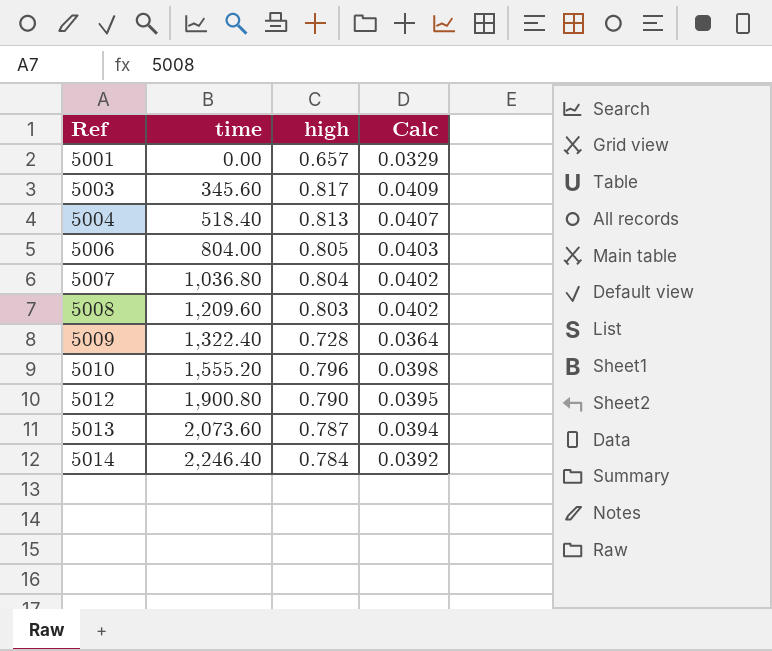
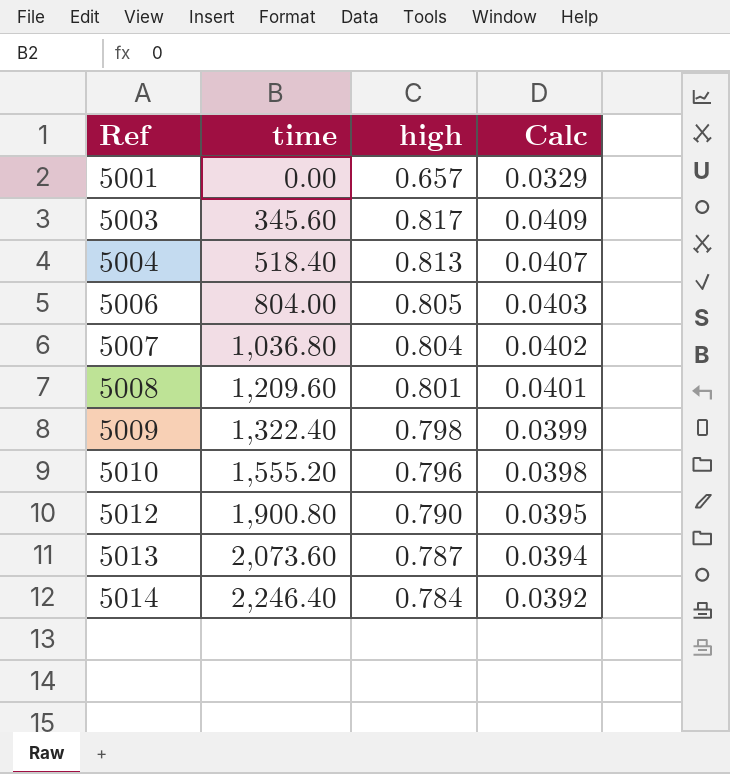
5008 | high: 0.803 -> 0.801
5008 | Calc: 0.0402 -> 0.0401
5009 | high: 0.728 -> 0.798
5009 | Calc: 0.0364 -> 0.0399

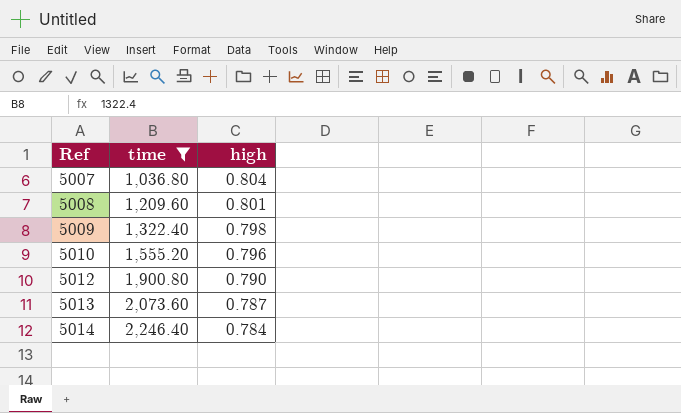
filter: none -> time >= 1,036.80
column Calc | formula: [high] * 0.05 -> none

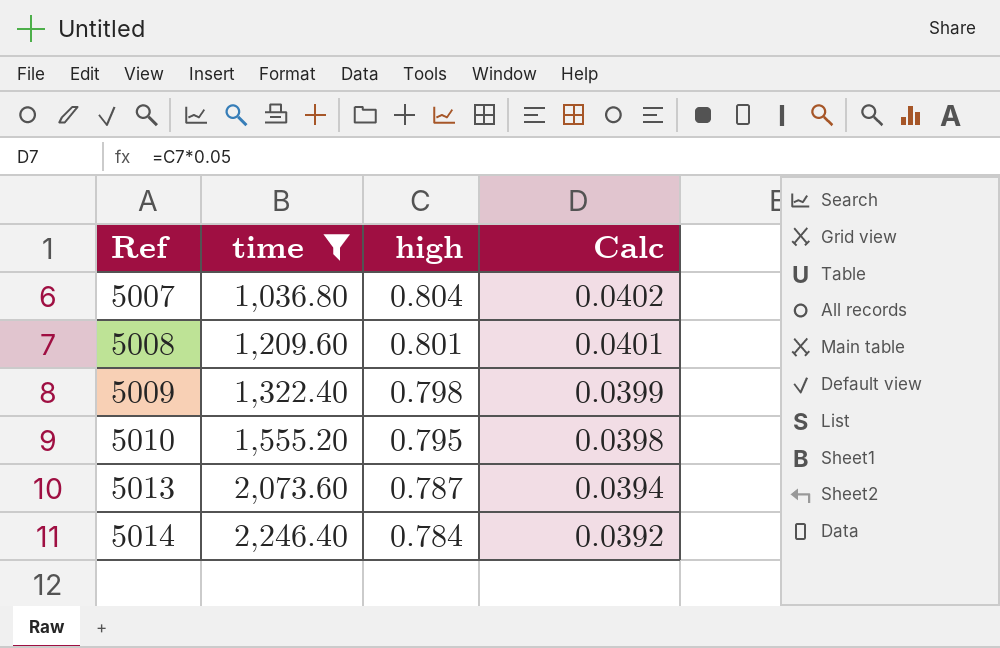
column Calc | formula: none -> [high] * 0.05
row 5012: 1,900.80 | 0.790 -> none
5010 | high: 0.796 -> 0.795

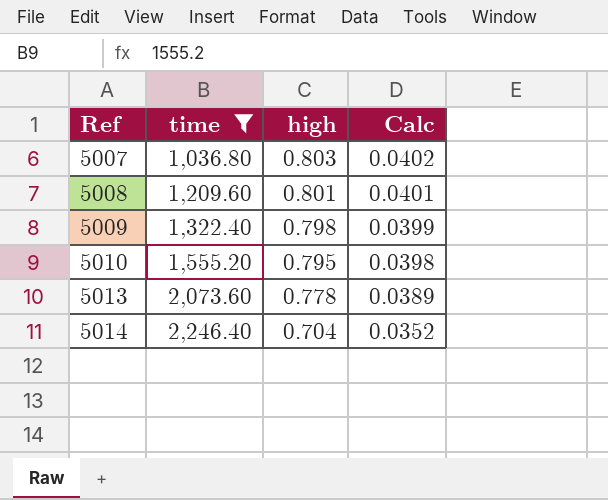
5007 | high: 0.804 -> 0.803
5013 | high: 0.787 -> 0.778
5013 | Calc: 0.0394 -> 0.0389
5014 | high: 0.784 -> 0.704
5014 | Calc: 0.0392 -> 0.0352

